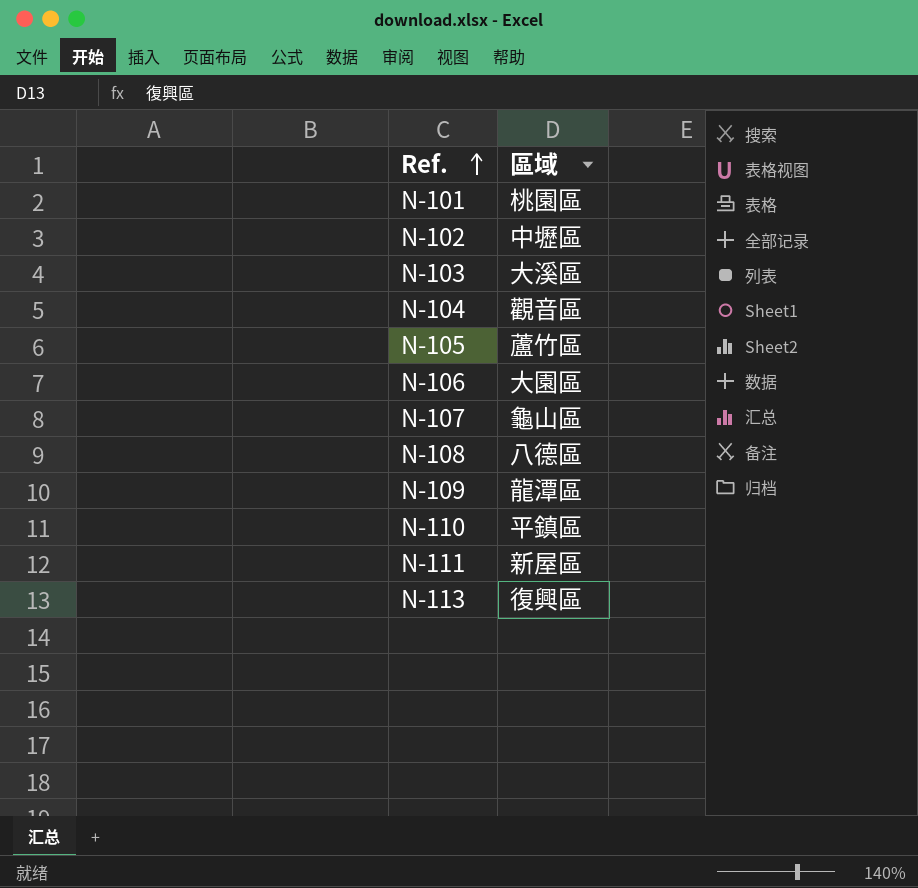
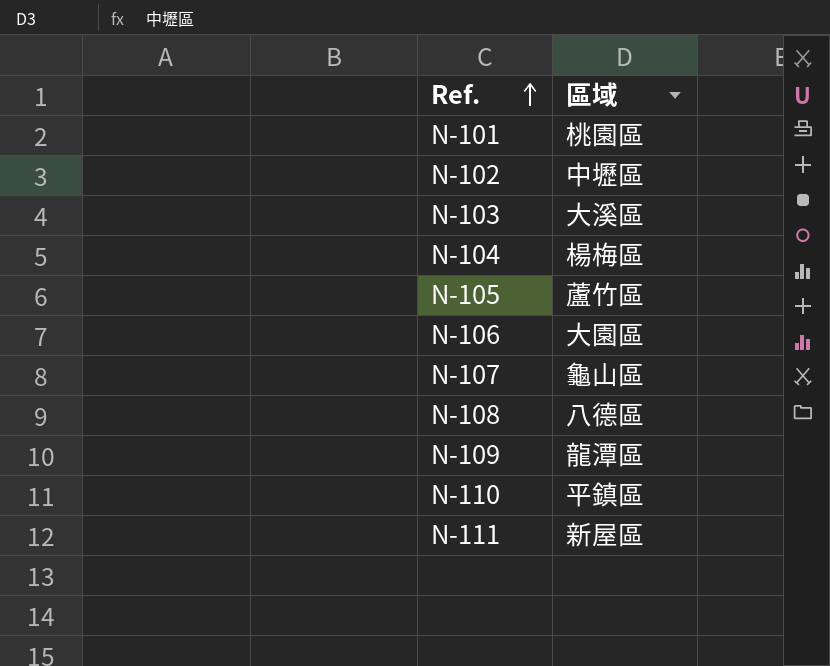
row N-113: 復興區 -> none
N-104 | 區域: 觀音區 -> 楊梅區

